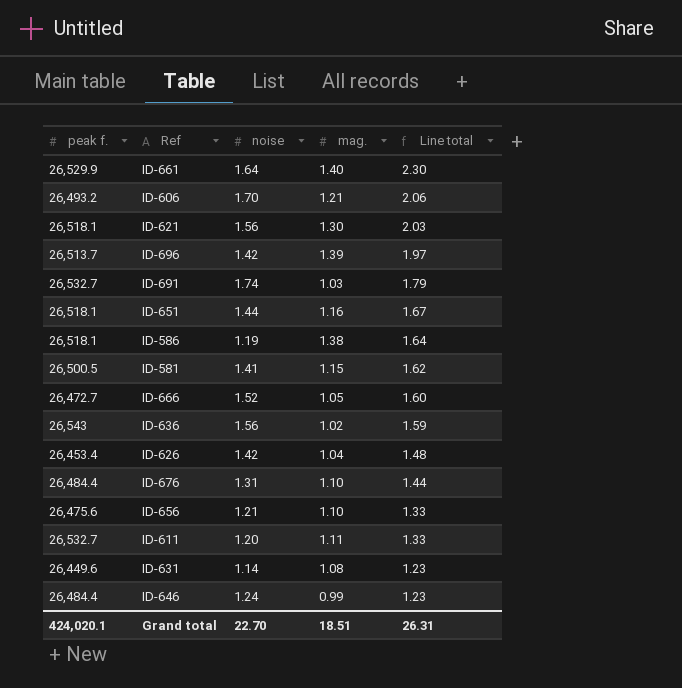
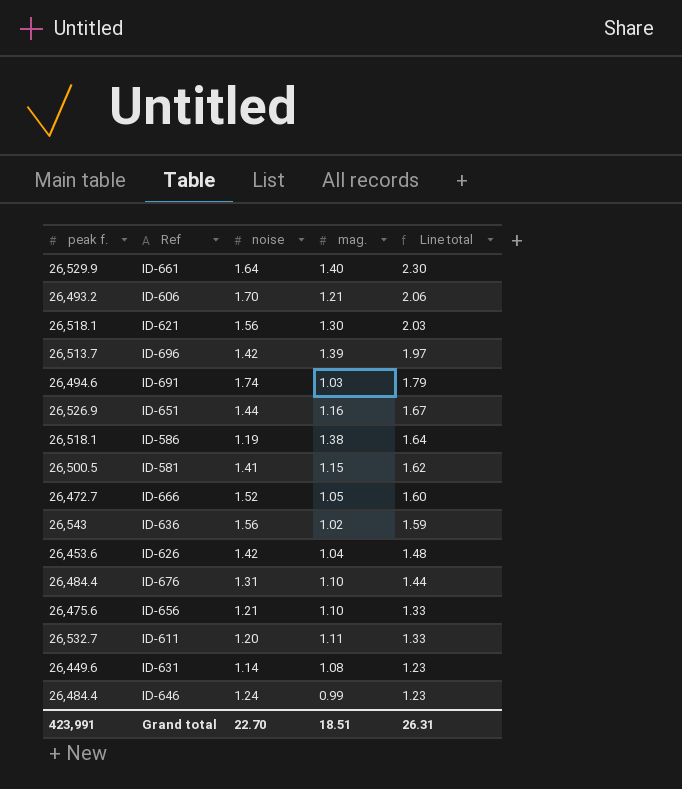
ID-691 | peak f.: 26,532.7 -> 26,494.6
ID-651 | peak f.: 26,518.1 -> 26,526.9
ID-626 | peak f.: 26,453.4 -> 26,453.6
Grand total | peak f.: 424,020.1 -> 423,991

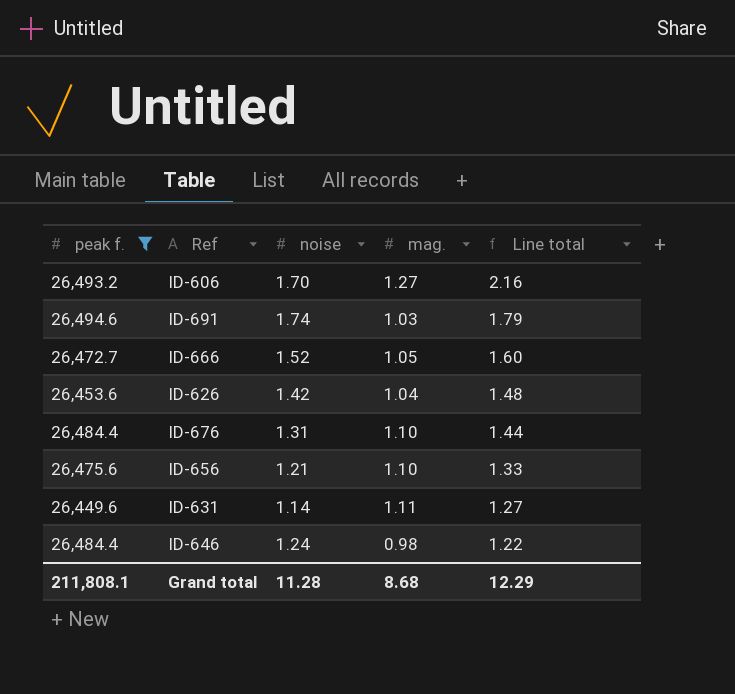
filter: none -> peak f. <= 26,494.6
ID-606 | mag.: 1.21 -> 1.27
ID-606 | Line total: 2.06 -> 2.16
ID-631 | mag.: 1.08 -> 1.11
ID-631 | Line total: 1.23 -> 1.27
ID-646 | mag.: 0.99 -> 0.98
ID-646 | Line total: 1.23 -> 1.22
Grand total | peak f.: 423,991 -> 211,808.1
Grand total | noise: 22.70 -> 11.28
Grand total | mag.: 18.51 -> 8.68
Grand total | Line total: 26.31 -> 12.29

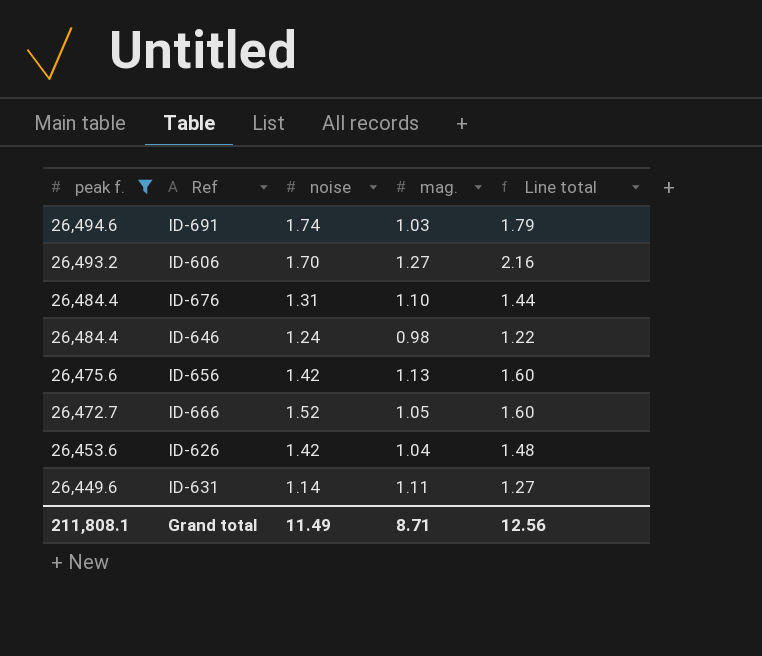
row order: Line total descending -> peak f. descending
ID-656 | noise: 1.21 -> 1.42
ID-656 | mag.: 1.10 -> 1.13
ID-656 | Line total: 1.33 -> 1.60
Grand total | noise: 11.28 -> 11.49
Grand total | mag.: 8.68 -> 8.71
Grand total | Line total: 12.29 -> 12.56

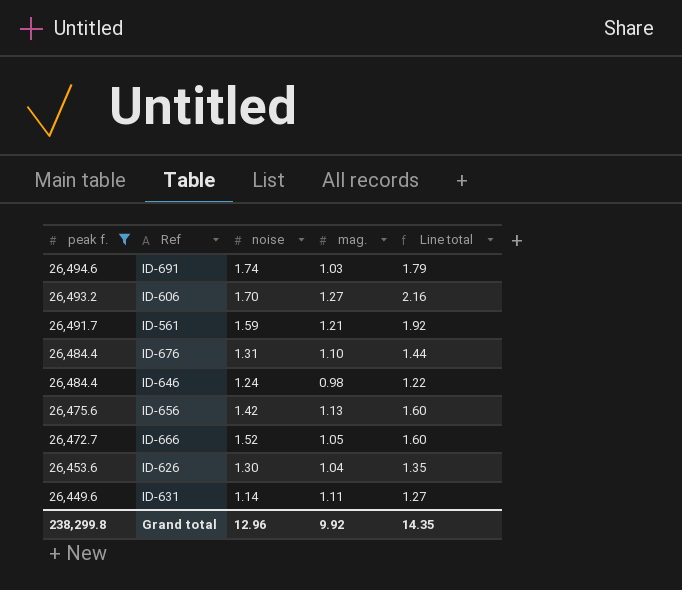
row ID-561: none -> 26,491.7 | 1.59 | 1.21 | 1.92
ID-626 | noise: 1.42 -> 1.30
ID-626 | Line total: 1.48 -> 1.35
Grand total | peak f.: 211,808.1 -> 238,299.8
Grand total | noise: 11.49 -> 12.96
Grand total | mag.: 8.71 -> 9.92
Grand total | Line total: 12.56 -> 14.35

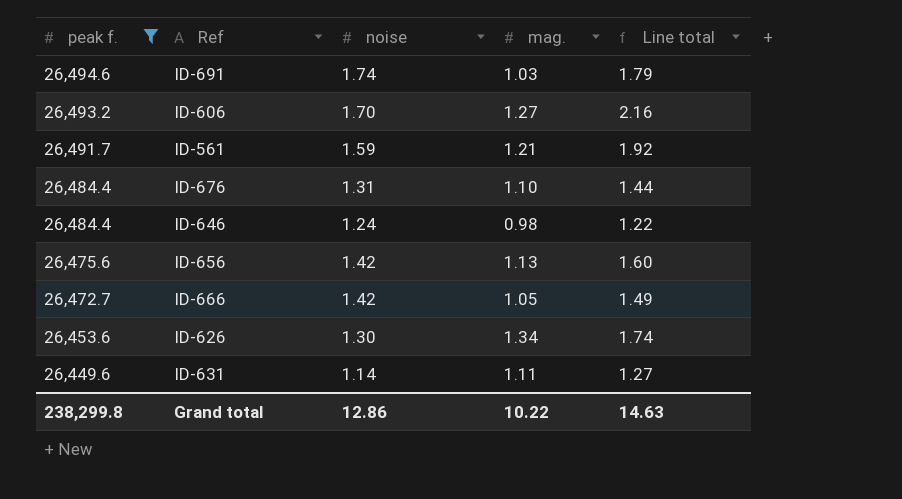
ID-666 | noise: 1.52 -> 1.42
ID-666 | Line total: 1.60 -> 1.49
ID-626 | mag.: 1.04 -> 1.34
ID-626 | Line total: 1.35 -> 1.74
Grand total | noise: 12.96 -> 12.86
Grand total | mag.: 9.92 -> 10.22
Grand total | Line total: 14.35 -> 14.63

